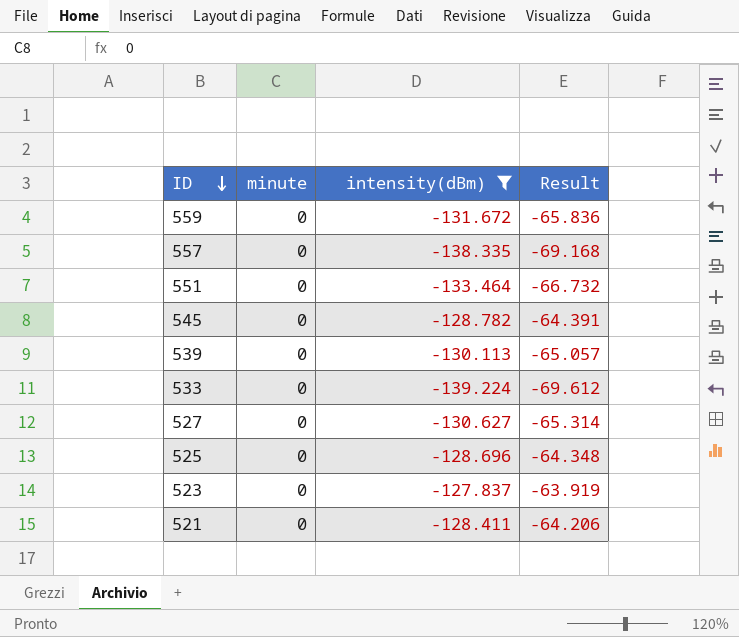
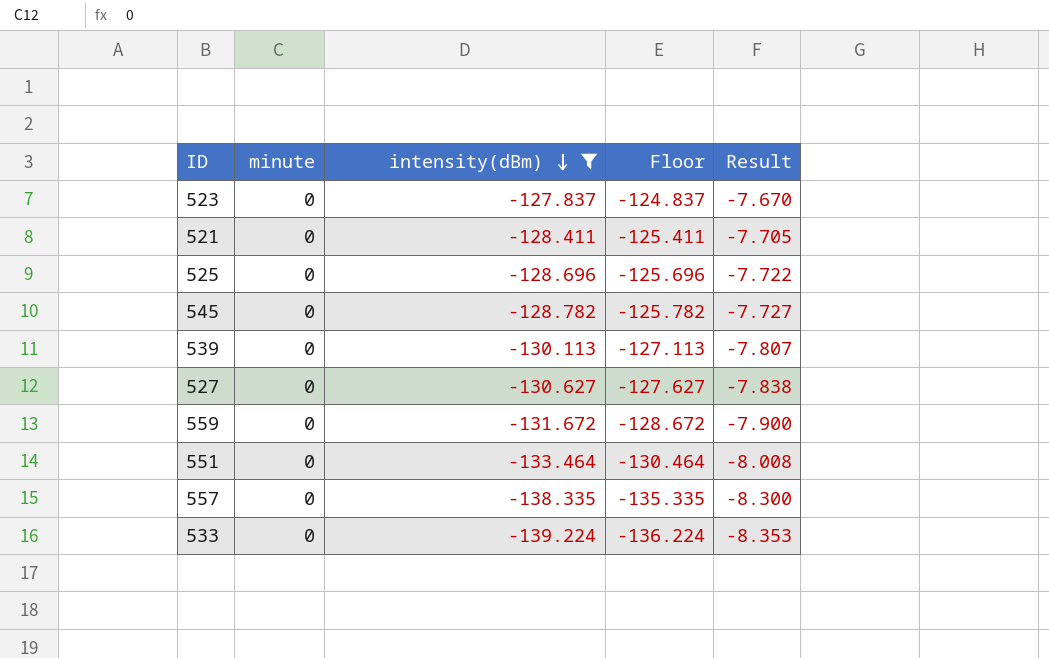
row order: ID descending -> intensity(dBm) descending
column Floor | formula: none -> [intensity(dBm)] + 3
column Result | formula: [intensity(dBm)] * 0.5 -> [intensity(dBm)] * 0.06

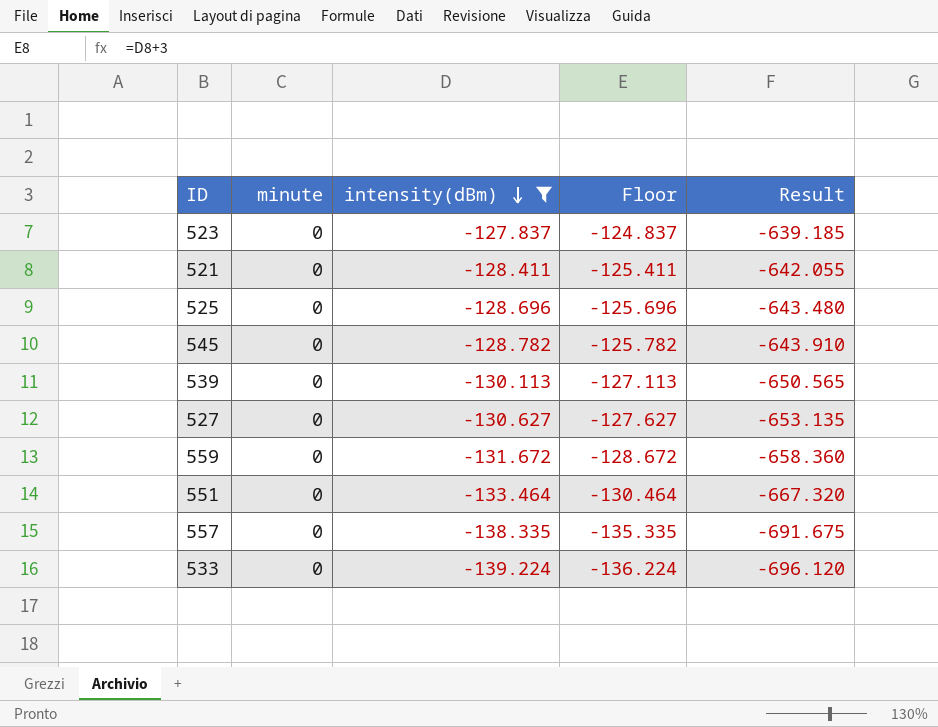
column Result | formula: [intensity(dBm)] * 0.06 -> [intensity(dBm)] * 5

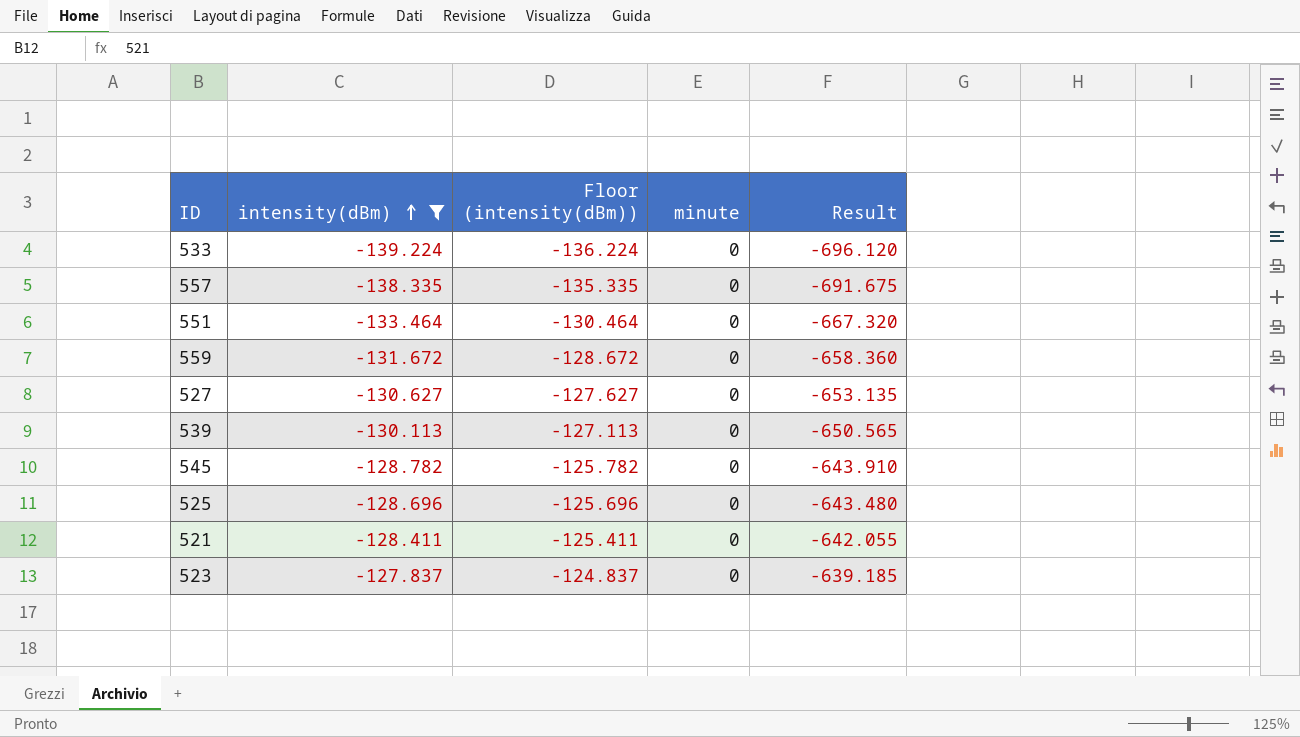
row order: intensity(dBm) descending -> intensity(dBm) ascending
column name: Floor -> Floor (intensity(dBm))
column minute | position: 2 -> 4

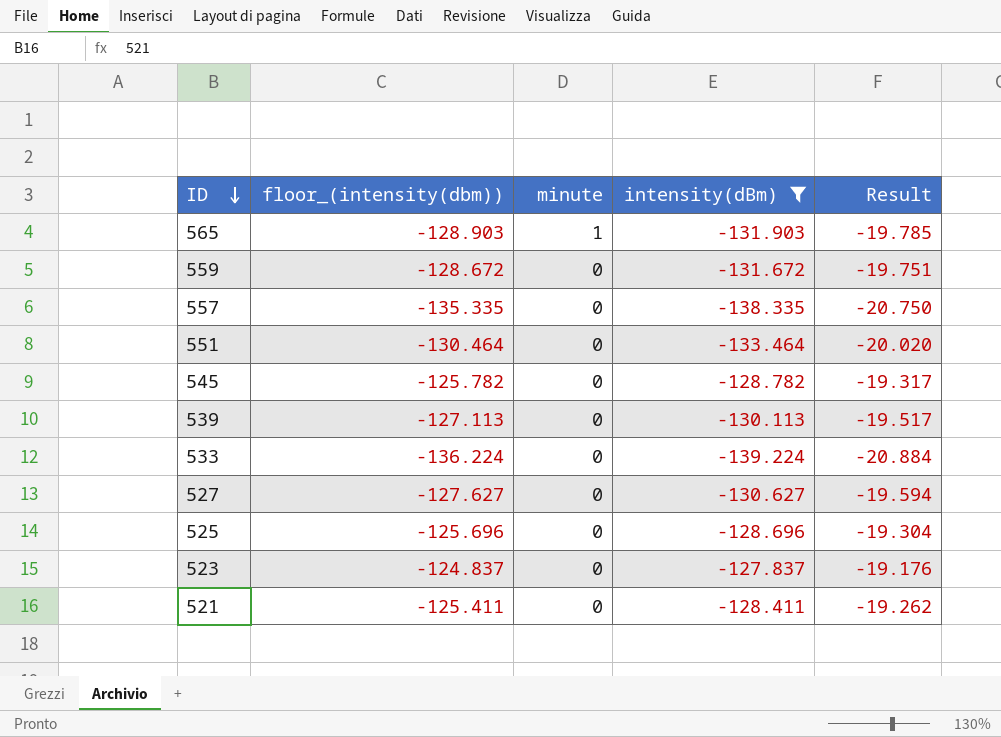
row order: intensity(dBm) ascending -> ID descending
column name: Floor (intensity(dBm)) -> floor_(intensity(dbm))
column intensity(dBm) | position: 2 -> 4
column Result | formula: [intensity(dBm)] * 5 -> [intensity(dBm)] * 0.15
row 565: none -> -128.903 | 1 | -131.903 | -19.785

